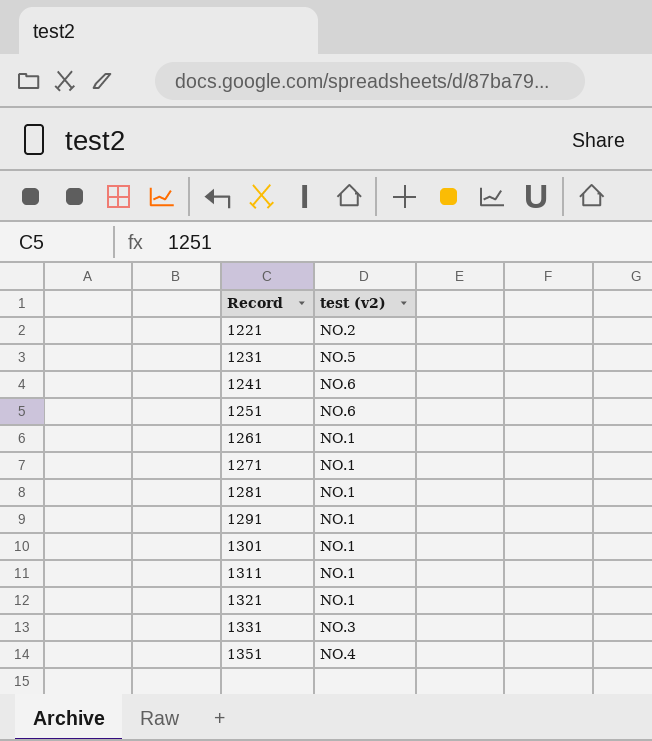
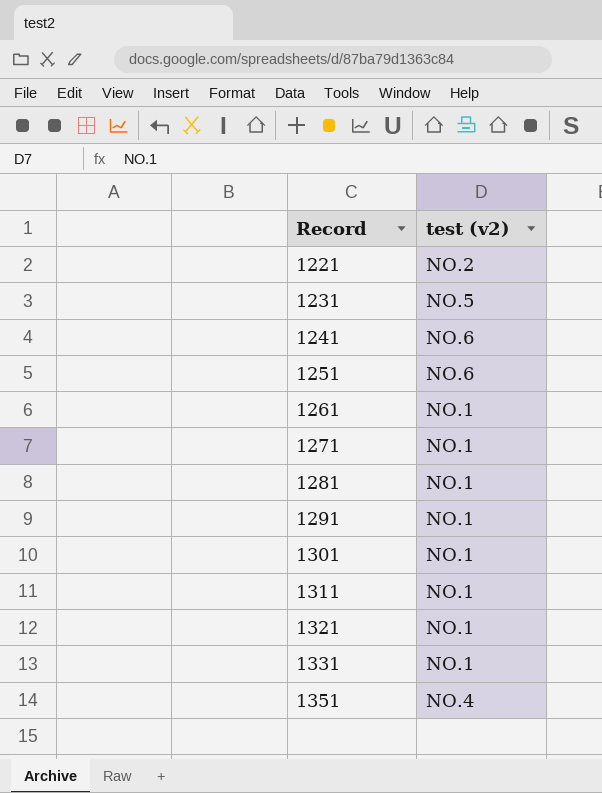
1331 | test (v2): NO.3 -> NO.1

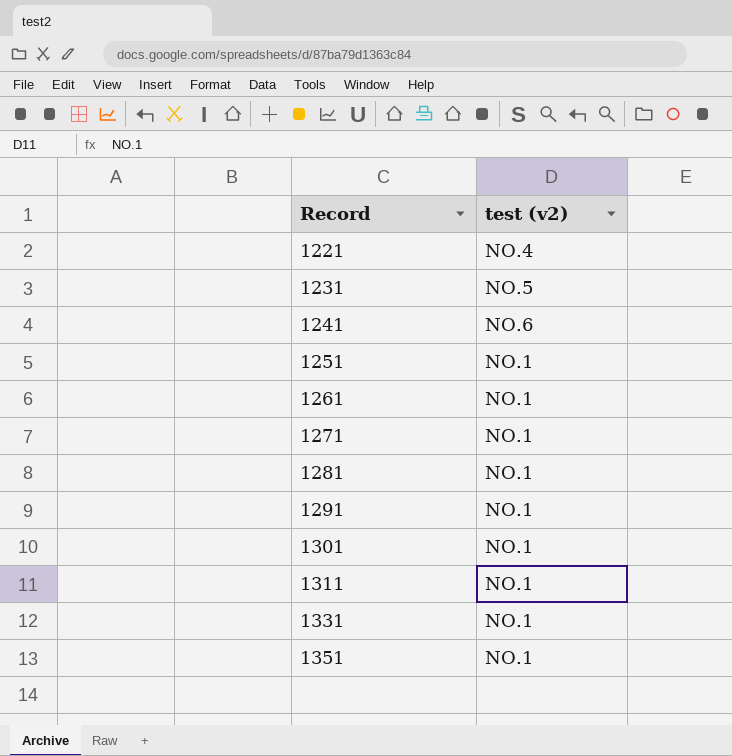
row 1321: NO.1 -> none
1221 | test (v2): NO.2 -> NO.4
1251 | test (v2): NO.6 -> NO.1
1351 | test (v2): NO.4 -> NO.1

